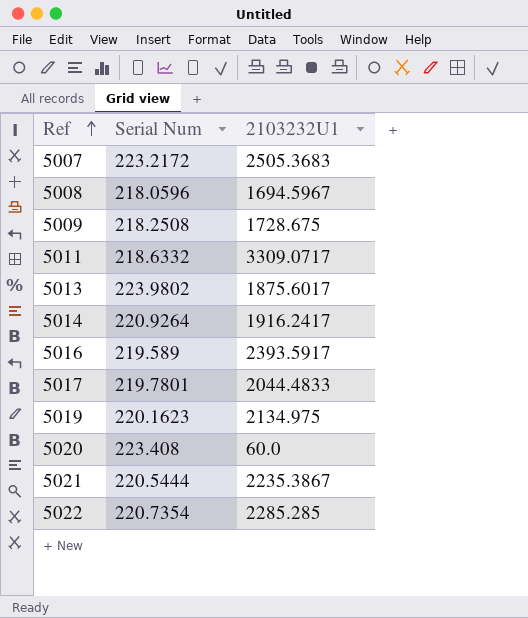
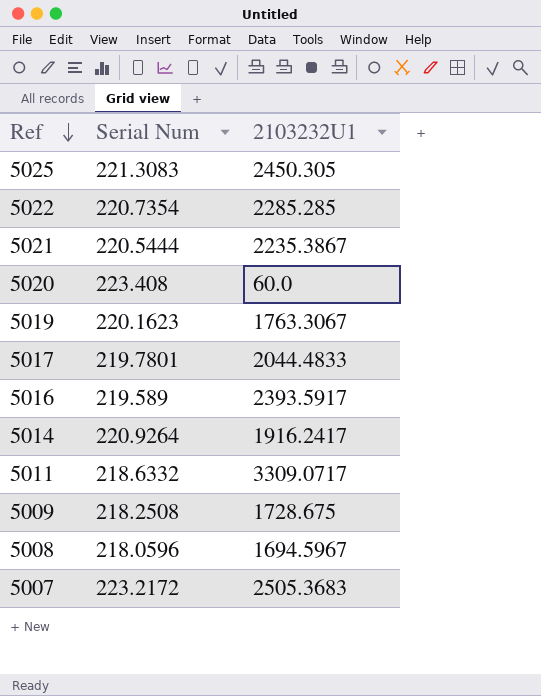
row order: Ref ascending -> Ref descending
row 5013: 223.9802 | 1875.6017 -> none
row 5025: none -> 221.3083 | 2450.305
5019 | 2103232U1: 2134.975 -> 1763.3067

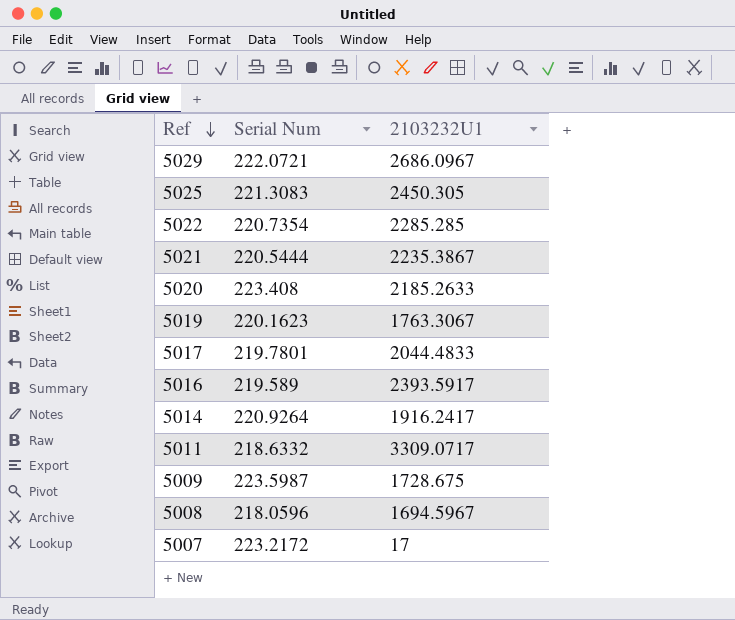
row 5029: none -> 222.0721 | 2686.0967
5020 | 2103232U1: 60.0 -> 2185.2633
5009 | Serial Num: 218.2508 -> 223.5987
5007 | 2103232U1: 2505.3683 -> 17

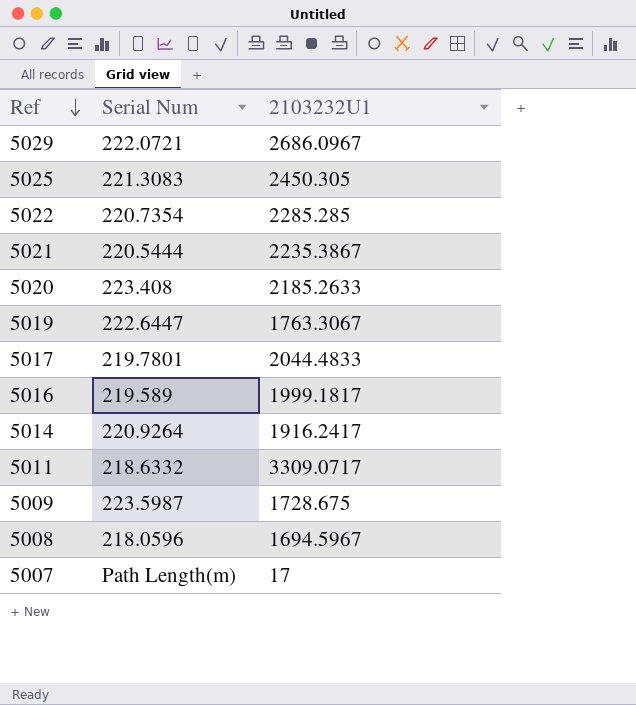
5019 | Serial Num: 220.1623 -> 222.6447
5016 | 2103232U1: 2393.5917 -> 1999.1817
5007 | Serial Num: 223.2172 -> Path Length(m)

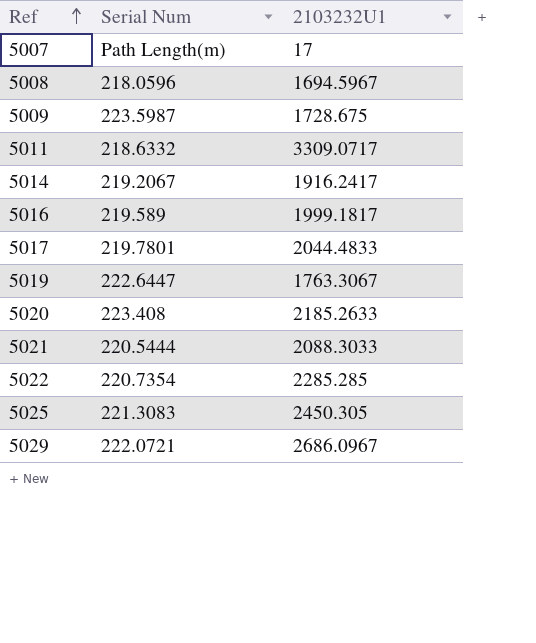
row order: Ref descending -> Ref ascending
5014 | Serial Num: 220.9264 -> 219.2067
5021 | 2103232U1: 2235.3867 -> 2088.3033

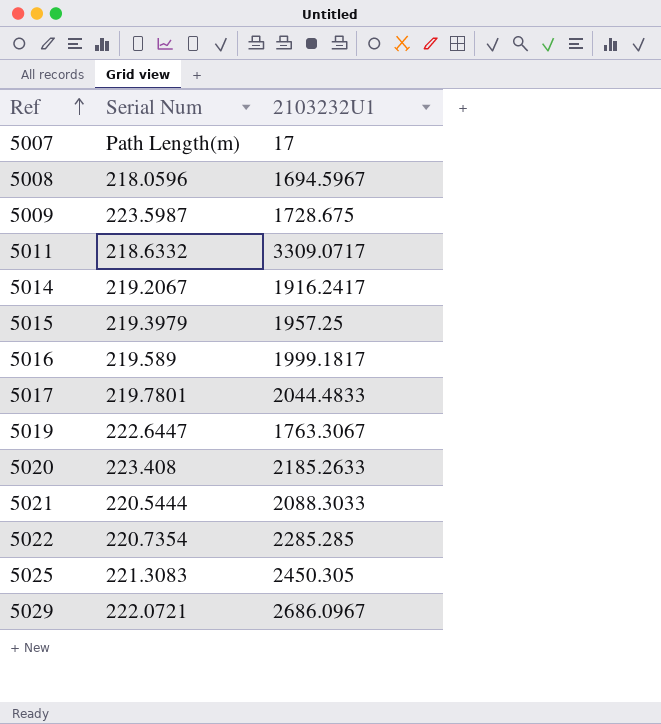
row 5015: none -> 219.3979 | 1957.25

